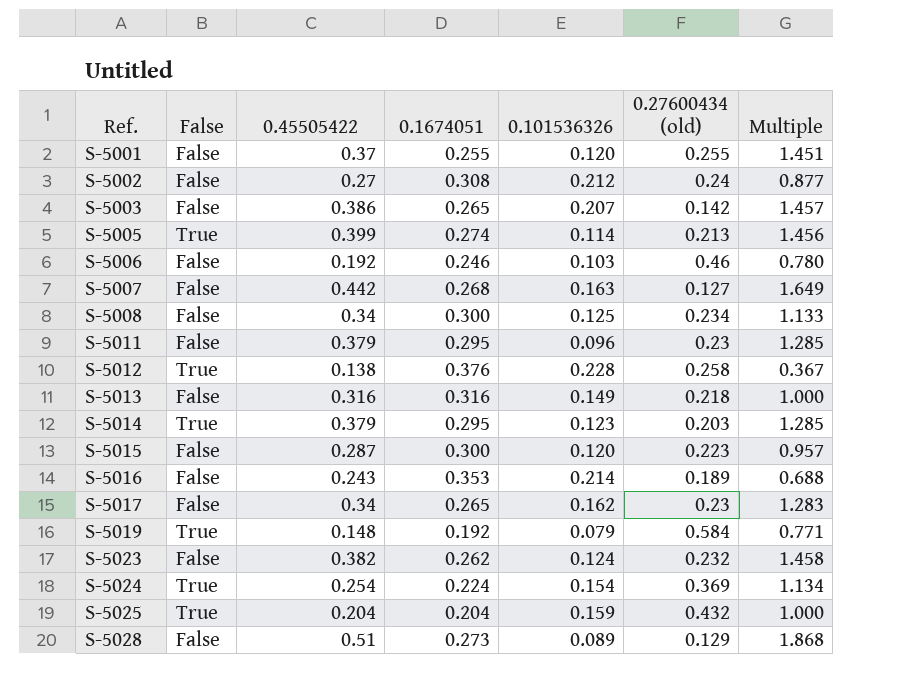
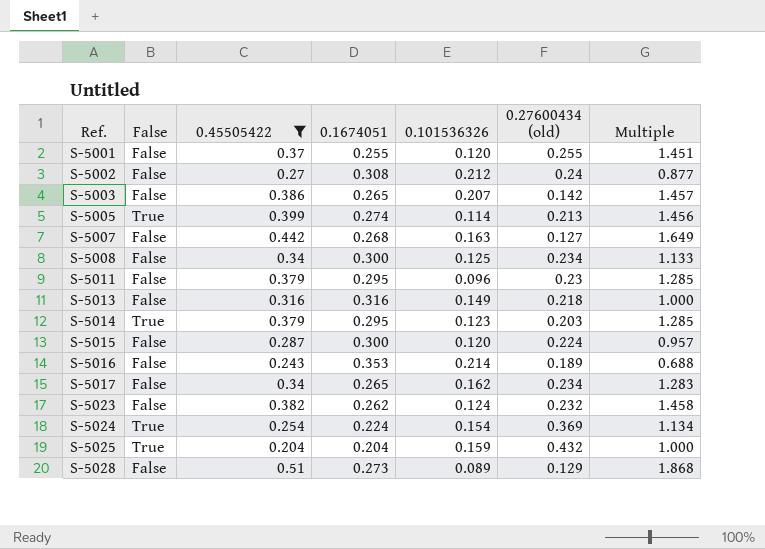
filter: none -> 0.45505422 >= 0.204
S-5015 | 0.27600434 (old): 0.223 -> 0.224
S-5017 | 0.27600434 (old): 0.23 -> 0.234

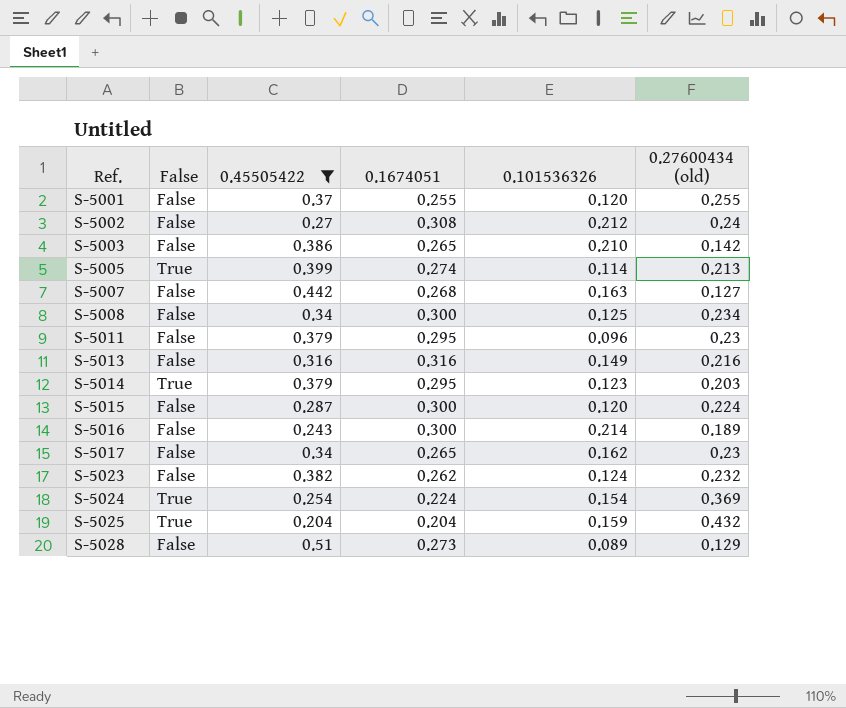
column Multiple | formula: [0.45505422] / [0.1674051] -> none
S-5003 | 0.101536326: 0.207 -> 0.210
S-5013 | 0.27600434 (old): 0.218 -> 0.216
S-5016 | 0.1674051: 0.353 -> 0.300
S-5017 | 0.27600434 (old): 0.234 -> 0.23

